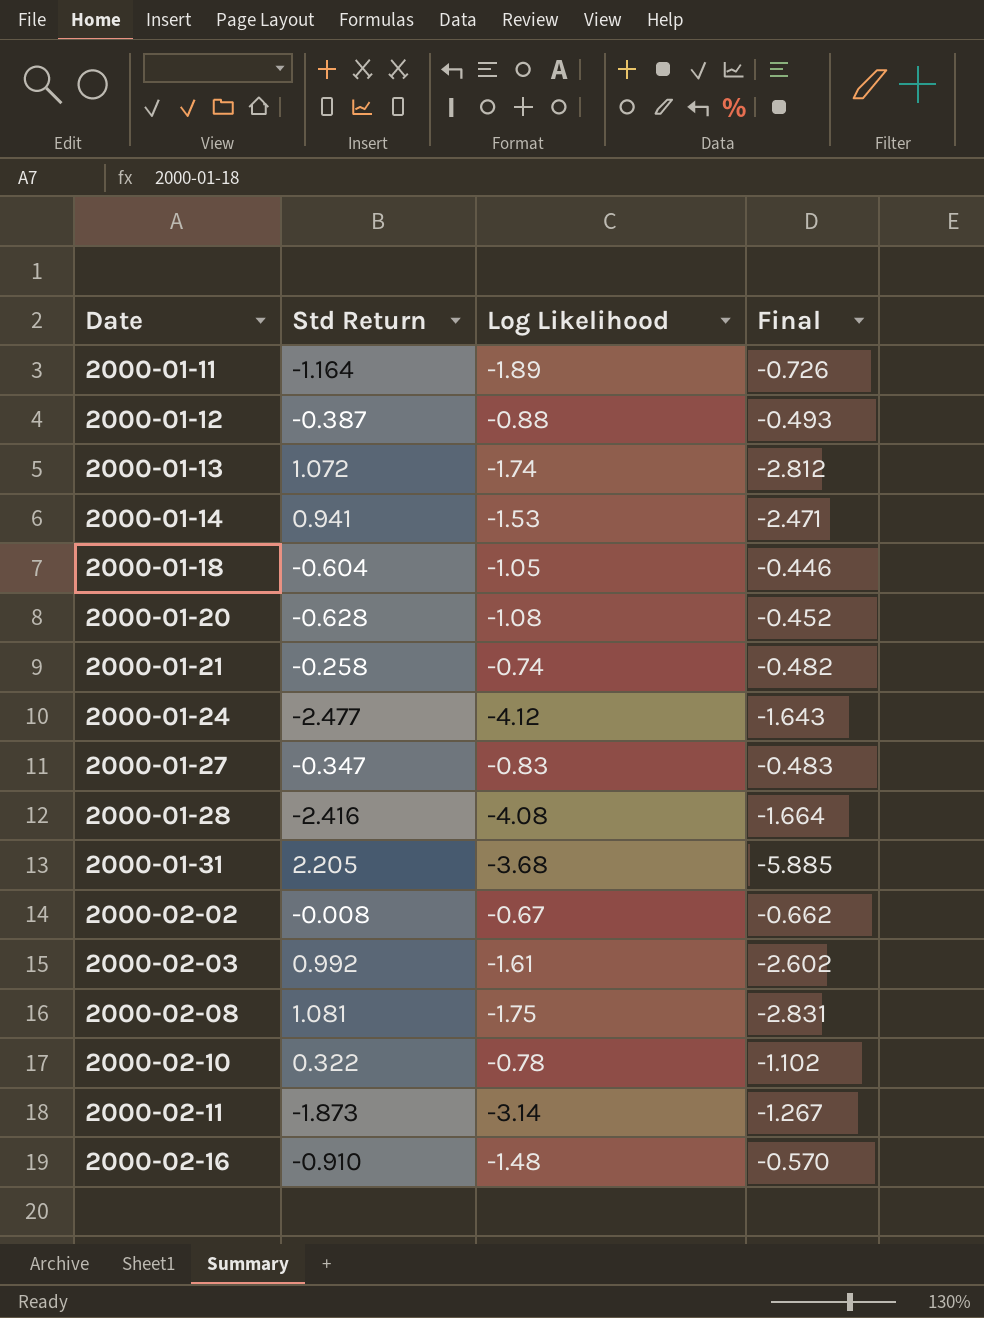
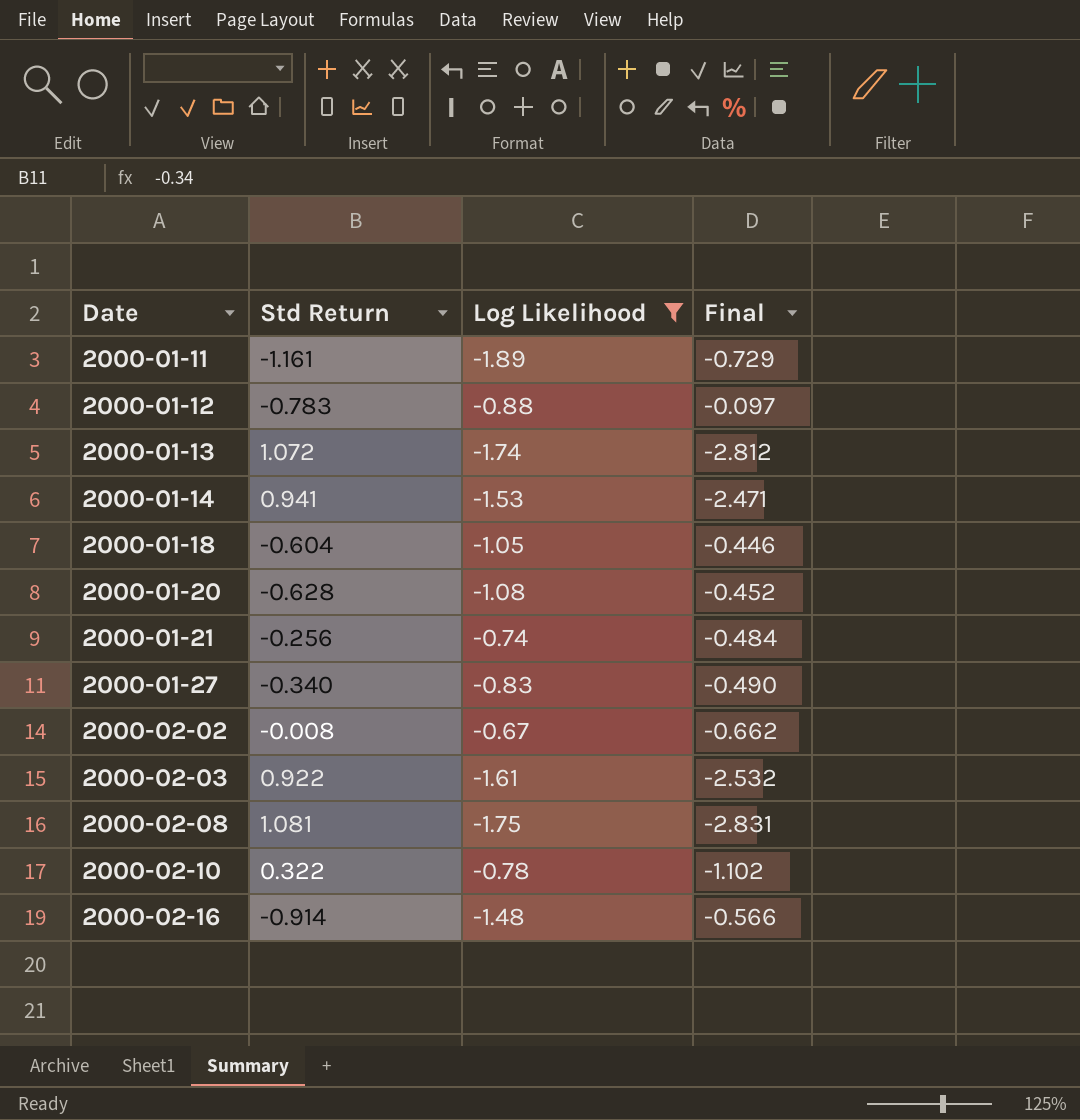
filter: none -> Log Likelihood >= -1.89
2000-01-11 | Std Return: -1.164 -> -1.161
2000-01-11 | Final: -0.726 -> -0.729
2000-01-12 | Std Return: -0.387 -> -0.783
2000-01-12 | Final: -0.493 -> -0.097
2000-01-21 | Std Return: -0.258 -> -0.256
2000-01-21 | Final: -0.482 -> -0.484
2000-01-27 | Std Return: -0.347 -> -0.340
2000-01-27 | Final: -0.483 -> -0.490
2000-02-03 | Std Return: 0.992 -> 0.922
2000-02-03 | Final: -2.602 -> -2.532
2000-02-16 | Std Return: -0.910 -> -0.914
2000-02-16 | Final: -0.570 -> -0.566

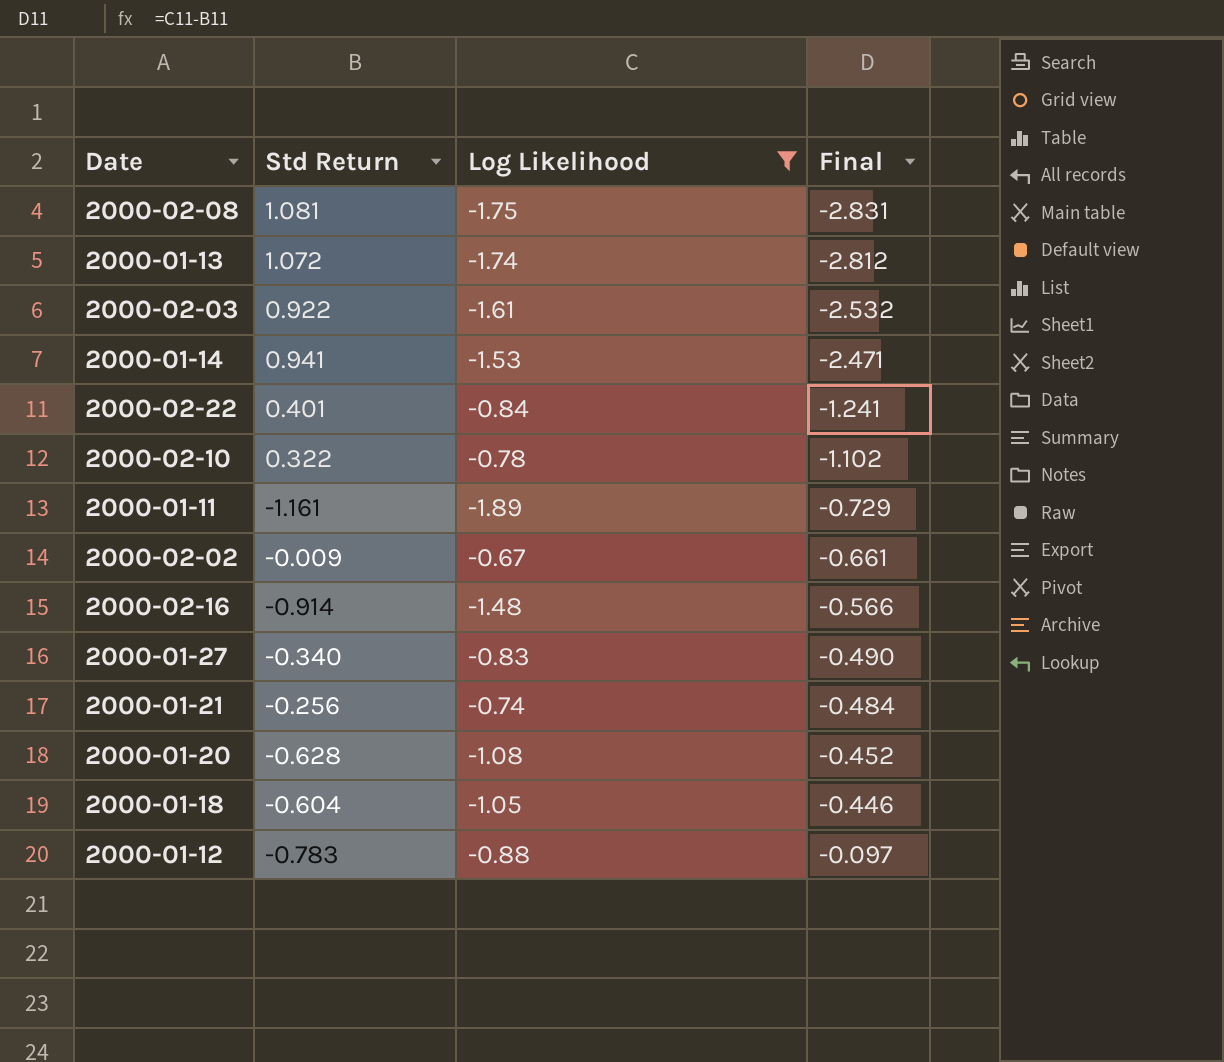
row order: Date ascending -> Final ascending
row 2000-02-22: none -> 0.401 | -0.84 | -1.241
2000-02-02 | Std Return: -0.008 -> -0.009
2000-02-02 | Final: -0.662 -> -0.661

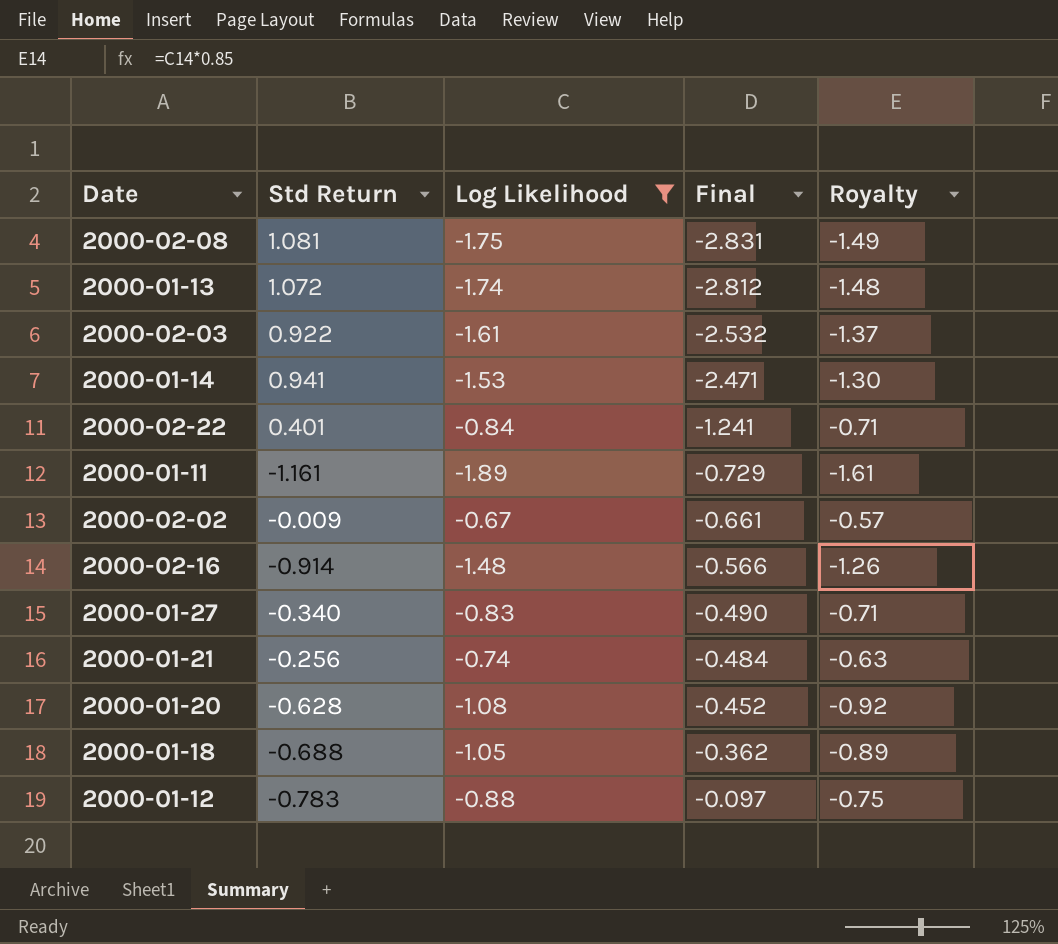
column Royalty | formula: none -> [Log Likelihood] * 0.85
row 2000-02-10: 0.322 | -0.78 | -1.102 -> none
2000-01-18 | Std Return: -0.604 -> -0.688
2000-01-18 | Final: -0.446 -> -0.362

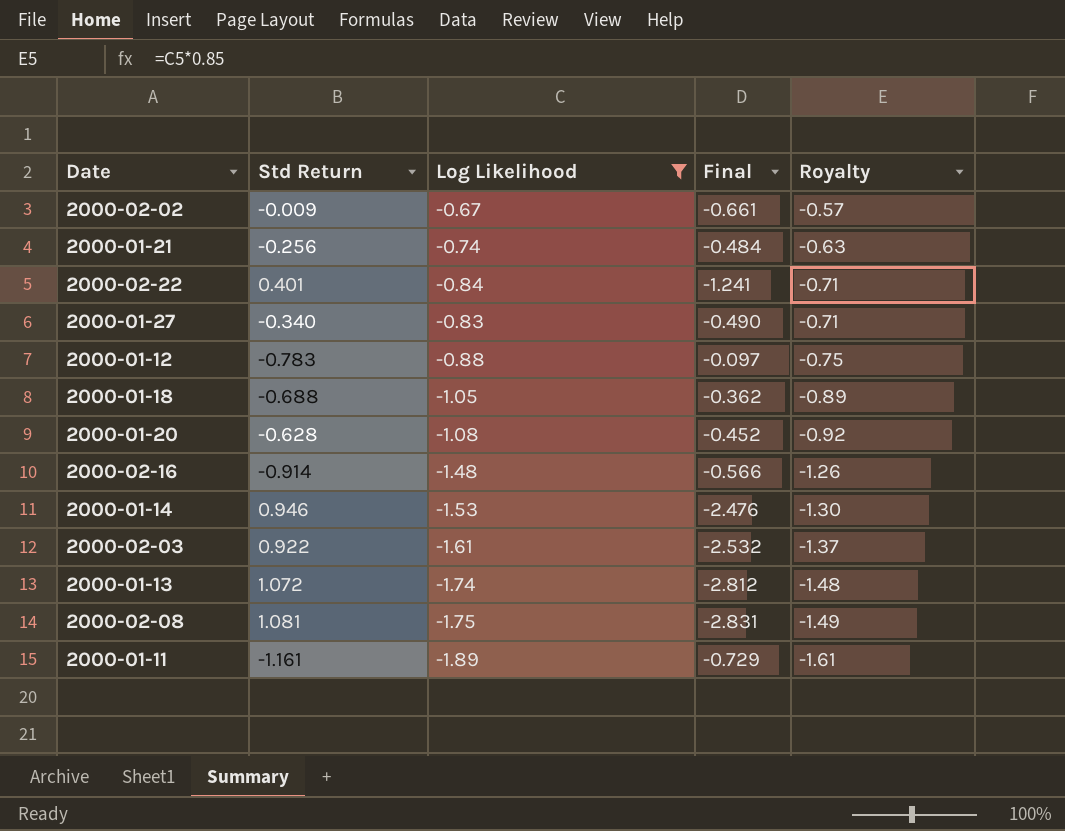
row order: Final ascending -> Royalty descending
2000-01-14 | Std Return: 0.941 -> 0.946
2000-01-14 | Final: -2.471 -> -2.476

